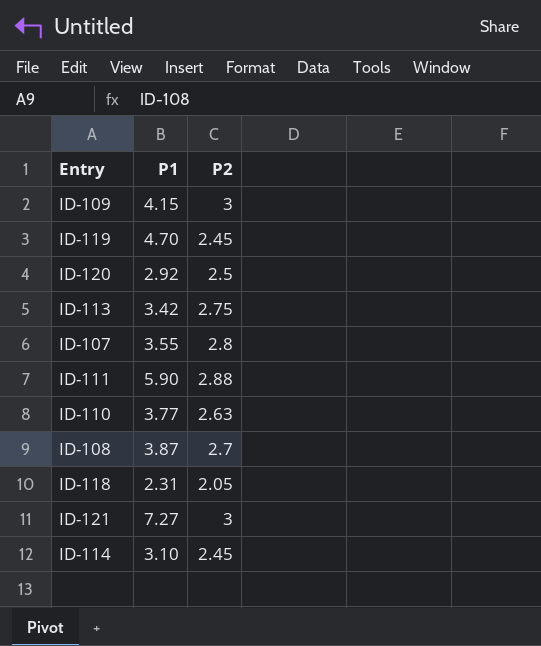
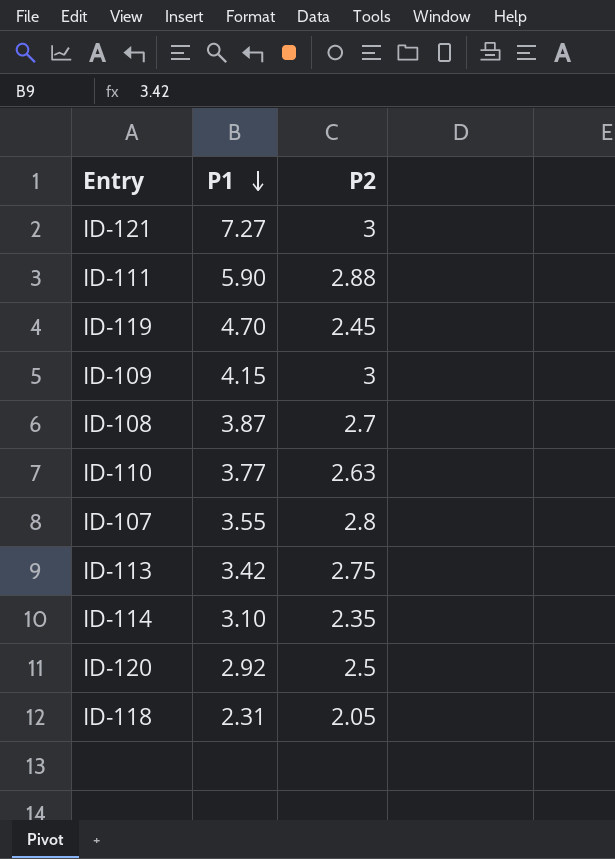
row order: none -> P1 descending
ID-114 | P2: 2.45 -> 2.35

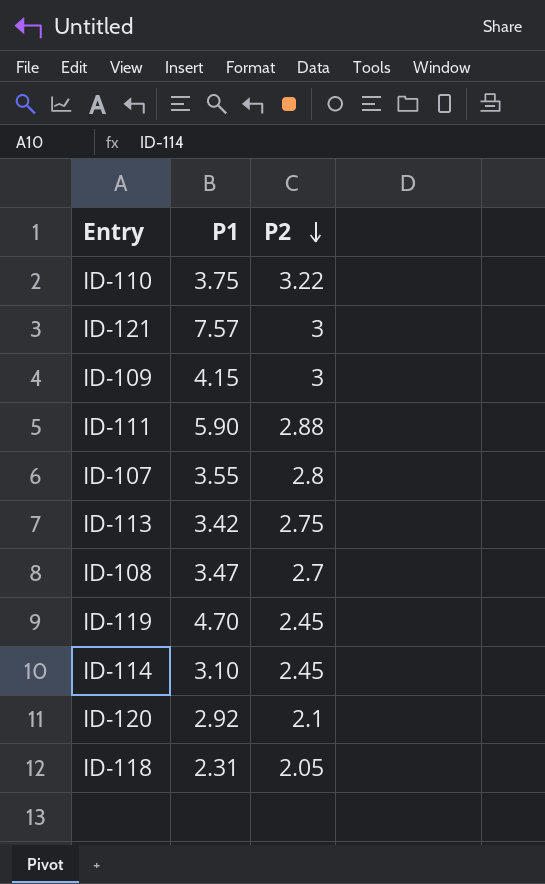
row order: P1 descending -> P2 descending
ID-110 | P1: 3.77 -> 3.75
ID-110 | P2: 2.63 -> 3.22
ID-121 | P1: 7.27 -> 7.57
ID-108 | P1: 3.87 -> 3.47
ID-114 | P2: 2.35 -> 2.45
ID-120 | P2: 2.5 -> 2.1

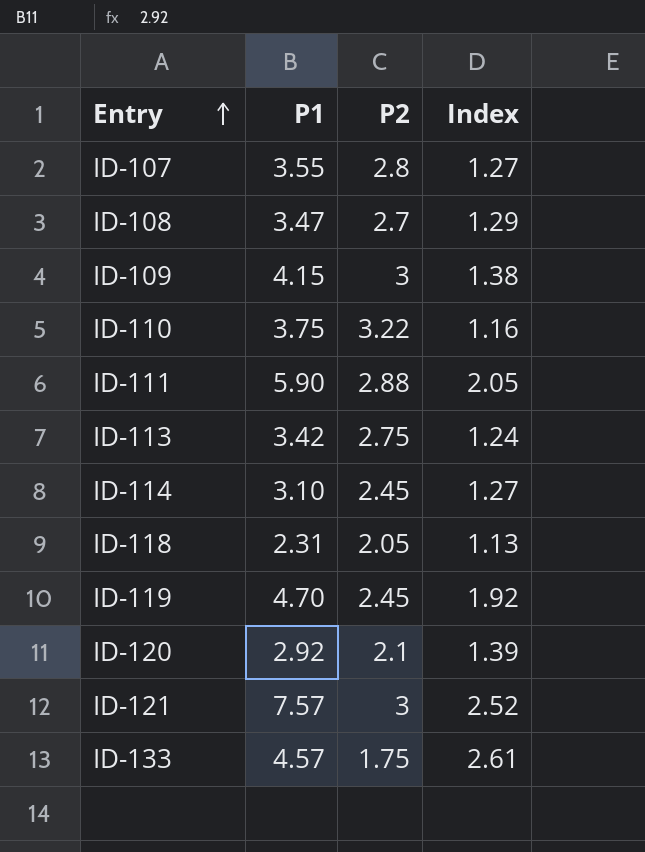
row order: P2 descending -> Entry ascending
column Index | formula: none -> [P1] / [P2]
row ID-133: none -> 4.57 | 1.75 | 2.61

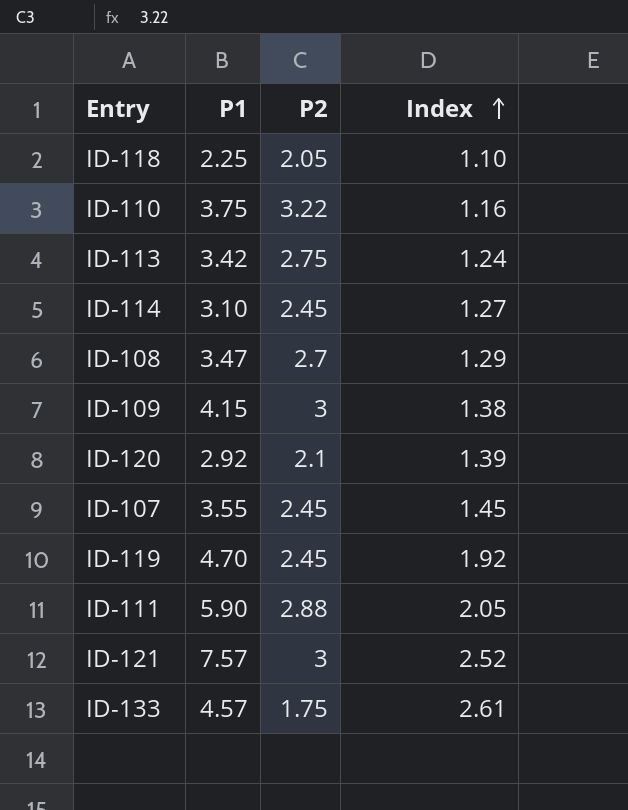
row order: Entry ascending -> Index ascending
ID-118 | P1: 2.31 -> 2.25
ID-118 | Index: 1.13 -> 1.10
ID-107 | P2: 2.8 -> 2.45
ID-107 | Index: 1.27 -> 1.45

